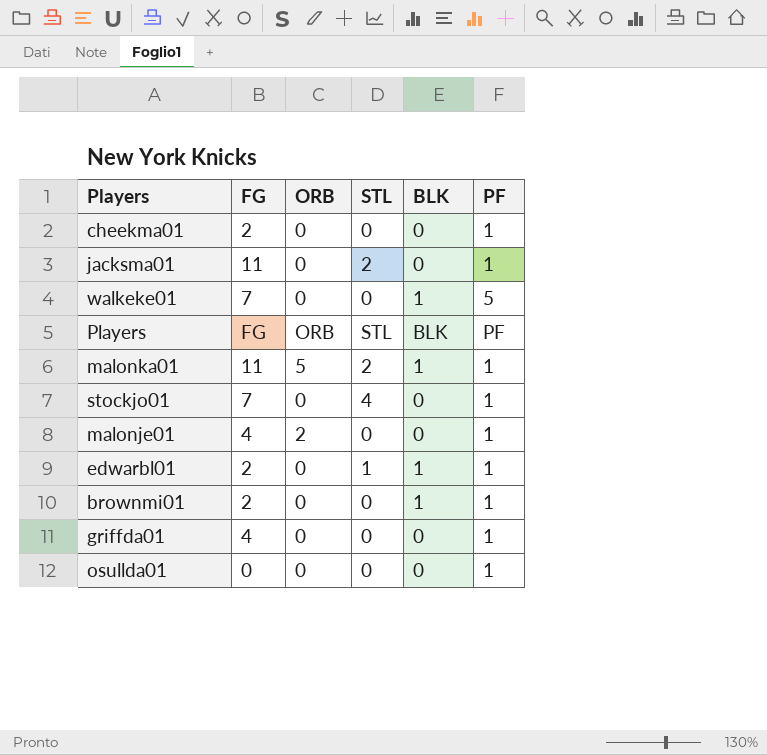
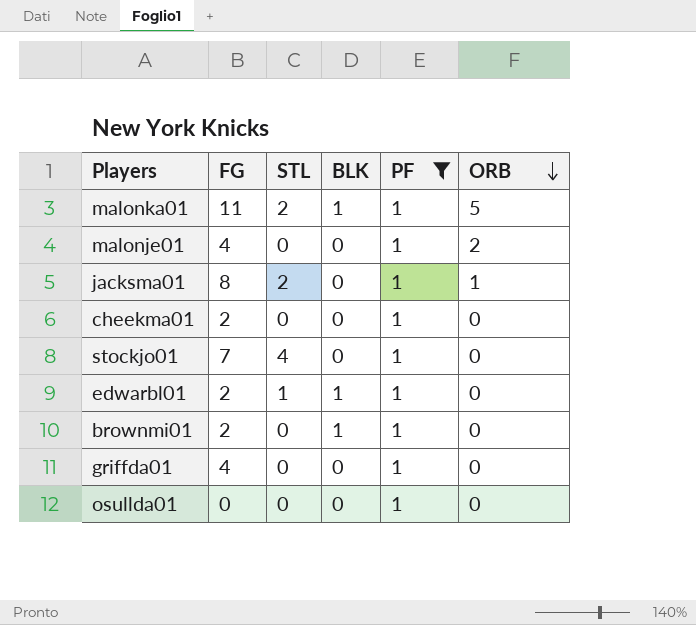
filter: none -> PF = 1
row order: none -> ORB descending
column ORB | position: 3 -> 6
jacksma01 | FG: 11 -> 8
jacksma01 | ORB: 0 -> 1

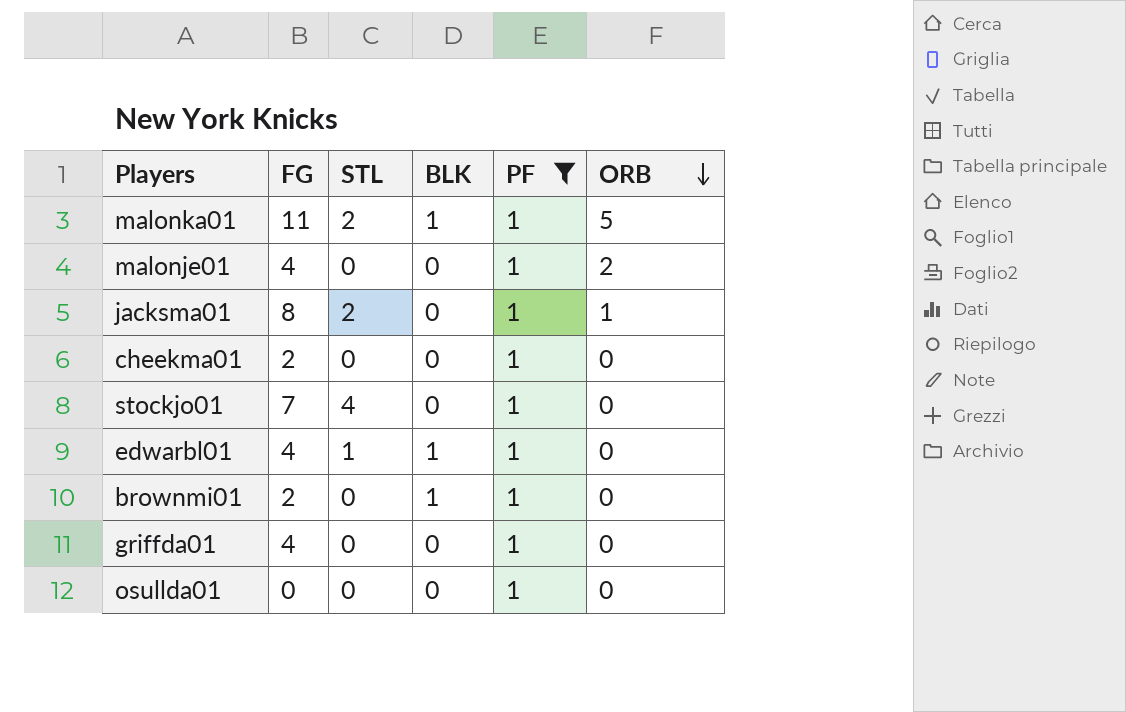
edwarbl01 | FG: 2 -> 4

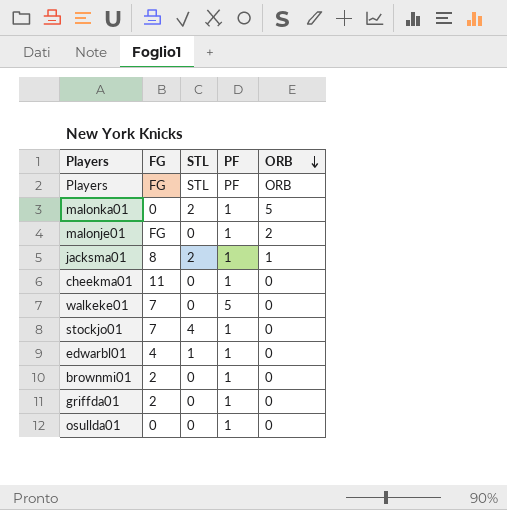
filter: PF = 1 -> none
column BLK | position: 4 -> none
malonka01 | FG: 11 -> 0
malonje01 | FG: 4 -> FG
cheekma01 | FG: 2 -> 11
griffda01 | FG: 4 -> 2

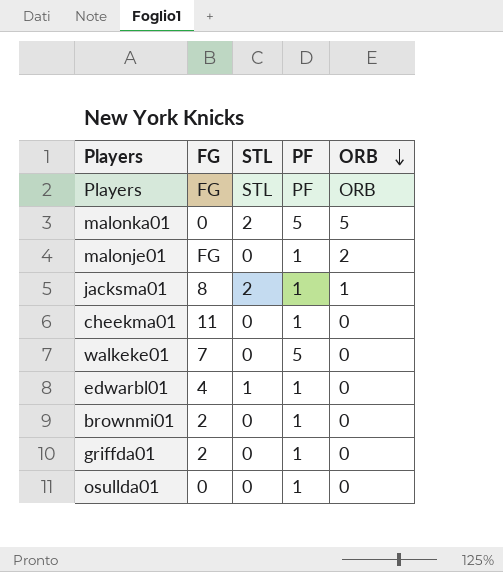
row stockjo01: 7 | 4 | 1 | 0 -> none
malonka01 | PF: 1 -> 5

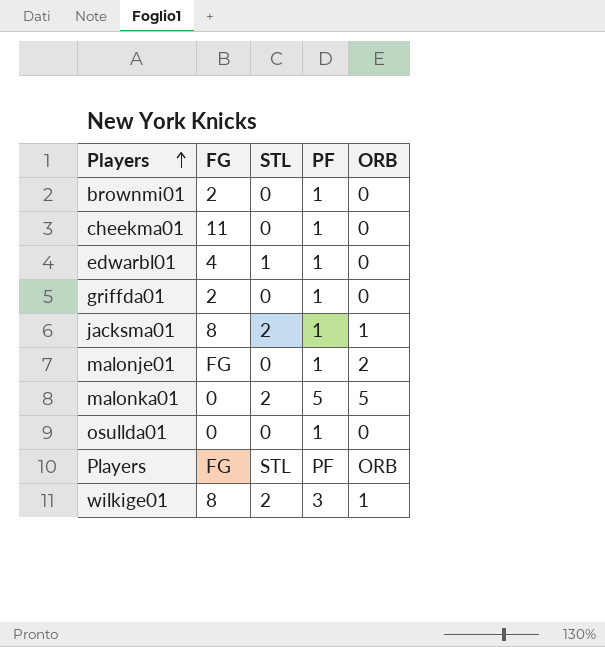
row order: ORB descending -> Players ascending
row walkeke01: 7 | 0 | 5 | 0 -> none
row wilkige01: none -> 8 | 2 | 3 | 1

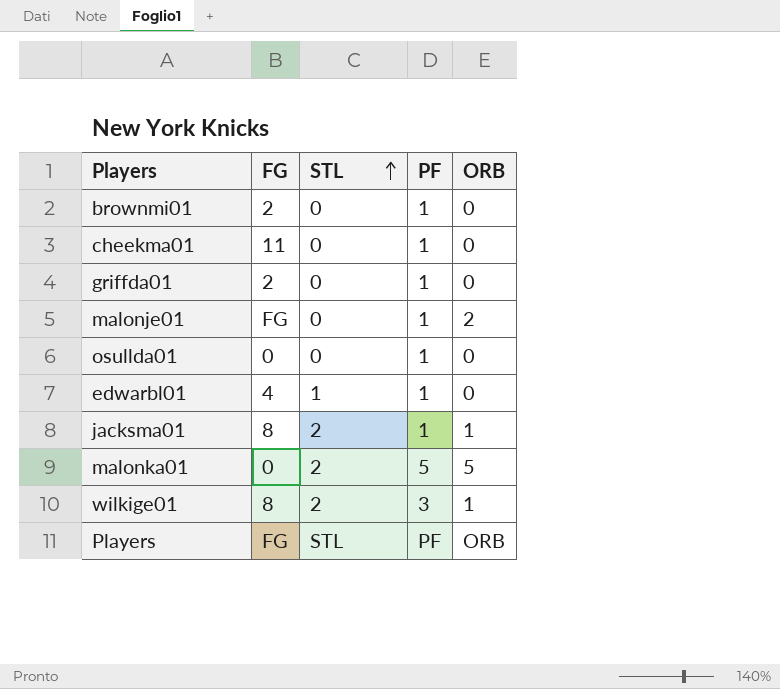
row order: Players ascending -> STL ascending

